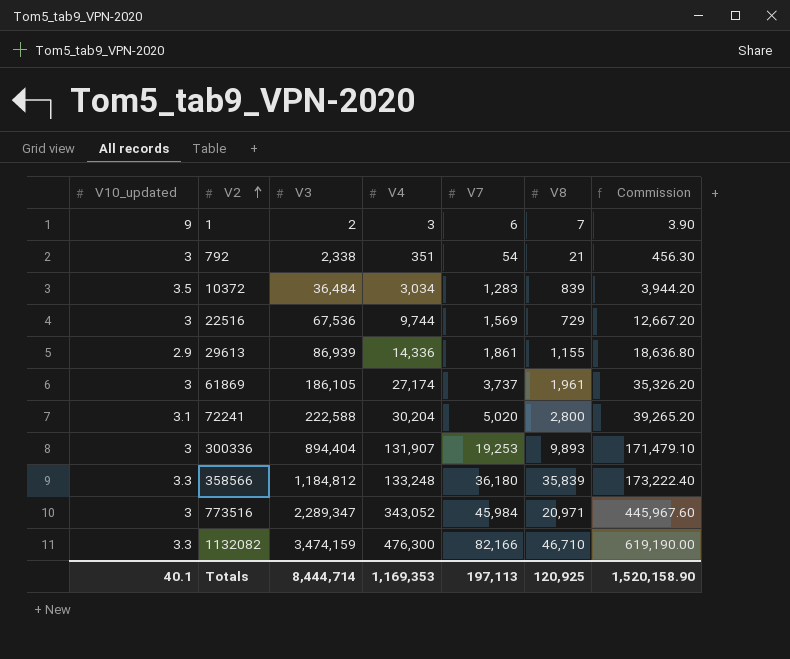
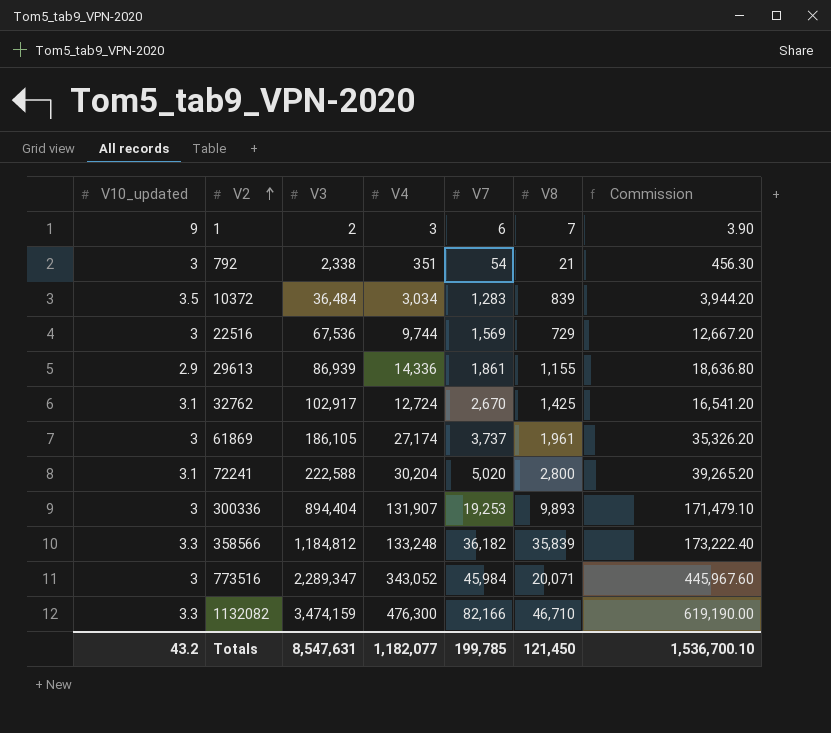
row 32762: none -> 3.1 | 102,917 | 12,724 | 2,670 | 1,425 | 16,541.20
358566 | V7: 36,180 -> 36,182
773516 | V8: 20,971 -> 20,071
Totals | V10_updated: 40.1 -> 43.2
Totals | V3: 8,444,714 -> 8,547,631
Totals | V4: 1,169,353 -> 1,182,077
Totals | V7: 197,113 -> 199,785
Totals | V8: 120,925 -> 121,450
Totals | Commission: 1,520,158.90 -> 1,536,700.10

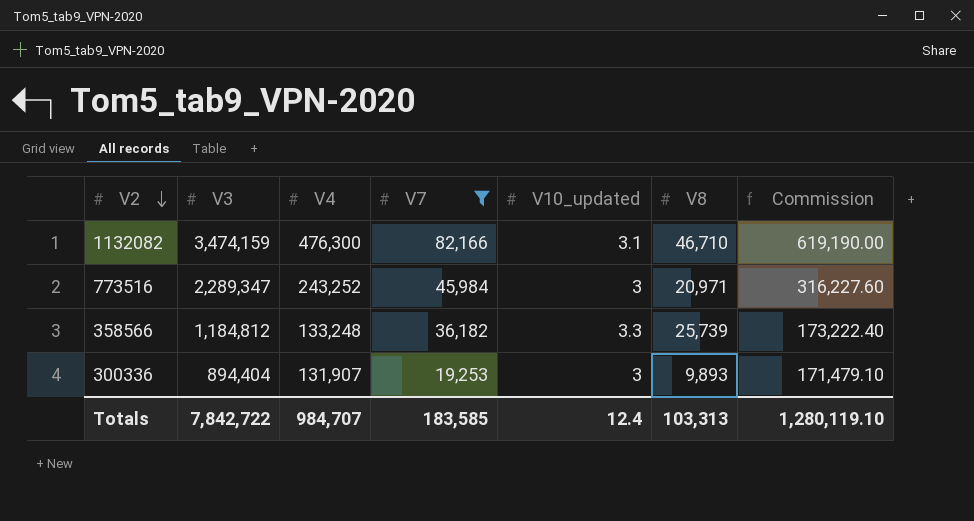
filter: none -> V7 >= 19,253
row order: V2 ascending -> V2 descending
column V10_updated | position: 1 -> 5
1132082 | V10_updated: 3.3 -> 3.1
773516 | V4: 343,052 -> 243,252
773516 | V8: 20,071 -> 20,971
773516 | Commission: 445,967.60 -> 316,227.60
358566 | V8: 35,839 -> 25,739
Totals | V3: 8,547,631 -> 7,842,722
Totals | V4: 1,182,077 -> 984,707
Totals | V7: 199,785 -> 183,585
Totals | V10_updated: 43.2 -> 12.4
Totals | V8: 121,450 -> 103,313
Totals | Commission: 1,536,700.10 -> 1,280,119.10

